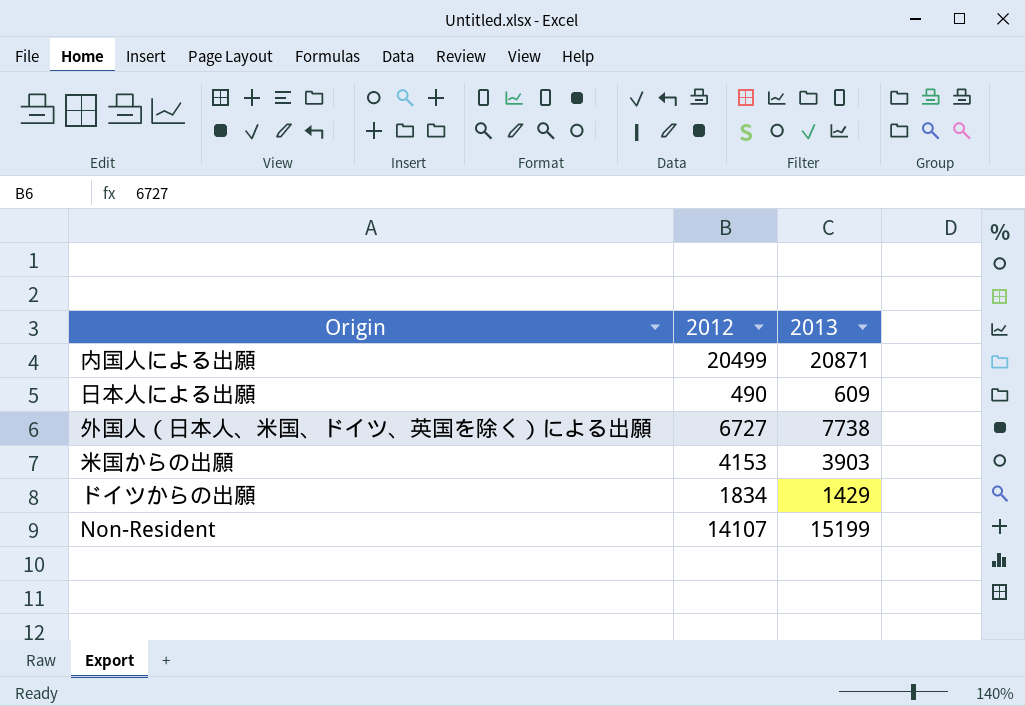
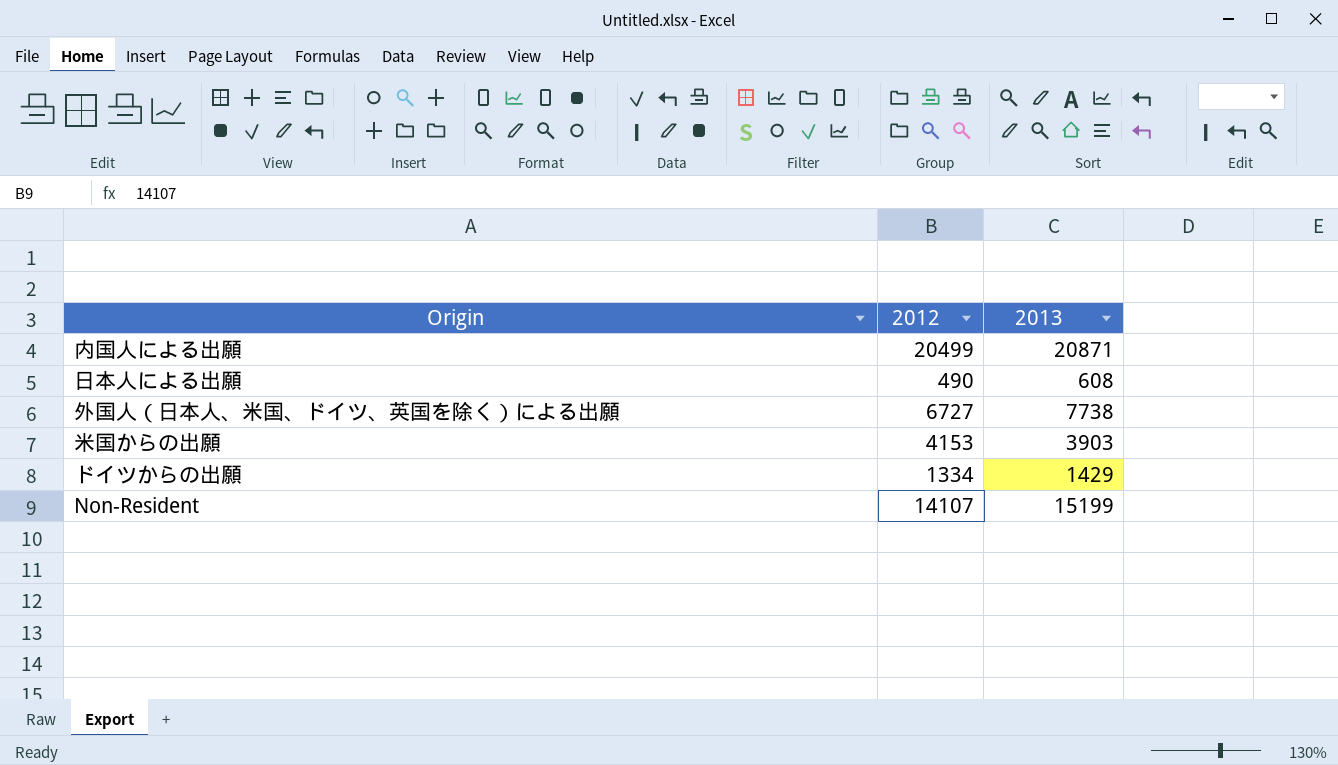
日本人による出願 | 2013: 609 -> 608
ドイツからの出願 | 2012: 1834 -> 1334

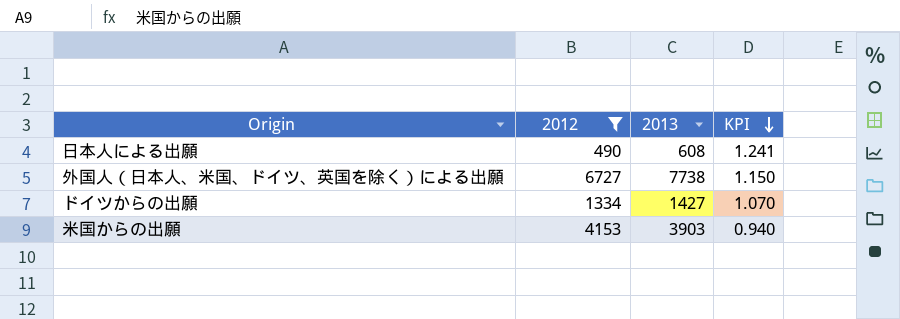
filter: none -> 2012 <= 6727
row order: none -> KPI descending
column KPI | formula: none -> [2013] / [2012]
ドイツからの出願 | 2013: 1429 -> 1427

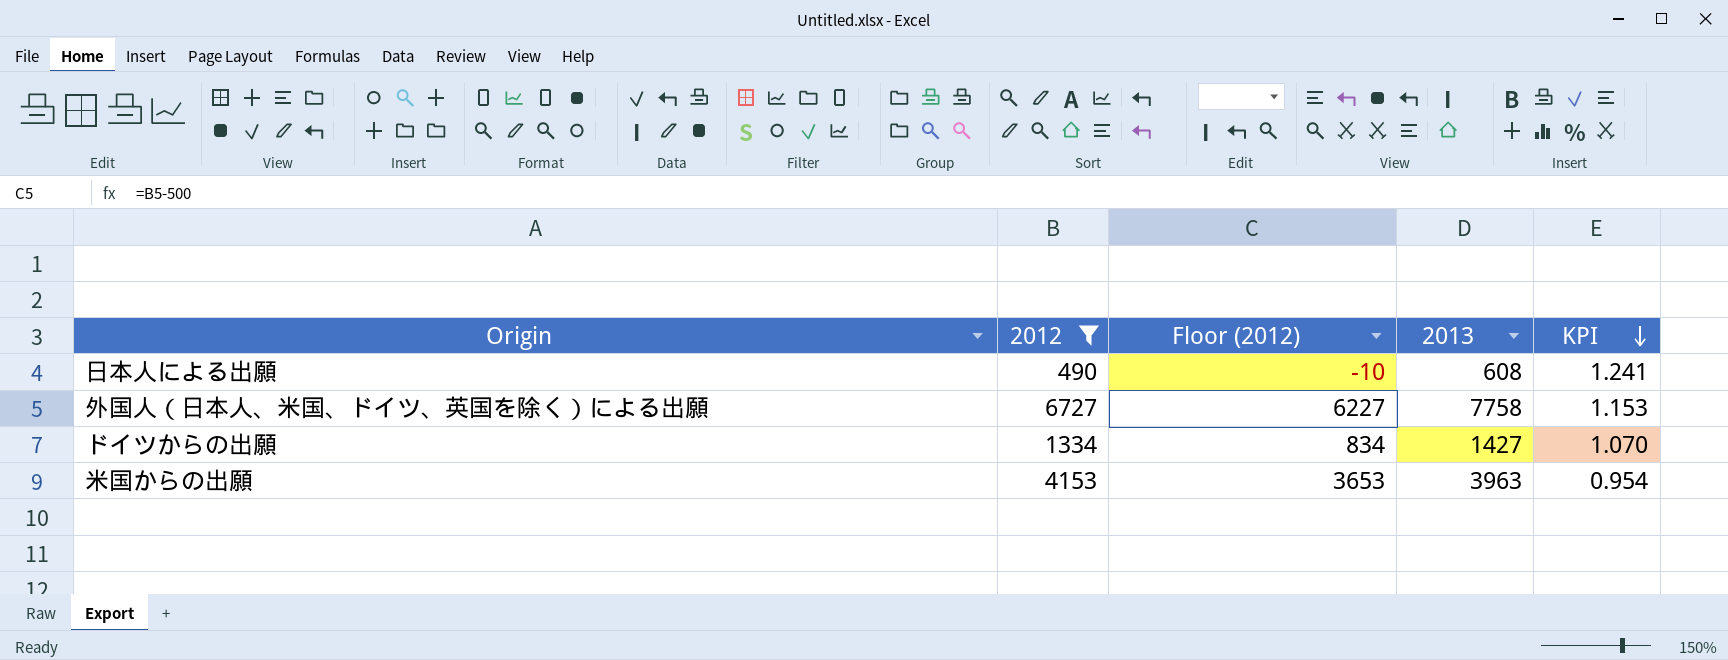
column Floor (2012) | formula: none -> [2012] - 500
外国人（日本人、米国、ドイツ、英国を除く）による出願 | 2013: 7738 -> 7758
外国人（日本人、米国、ドイツ、英国を除く）による出願 | KPI: 1.150 -> 1.153
米国からの出願 | 2013: 3903 -> 3963
米国からの出願 | KPI: 0.940 -> 0.954

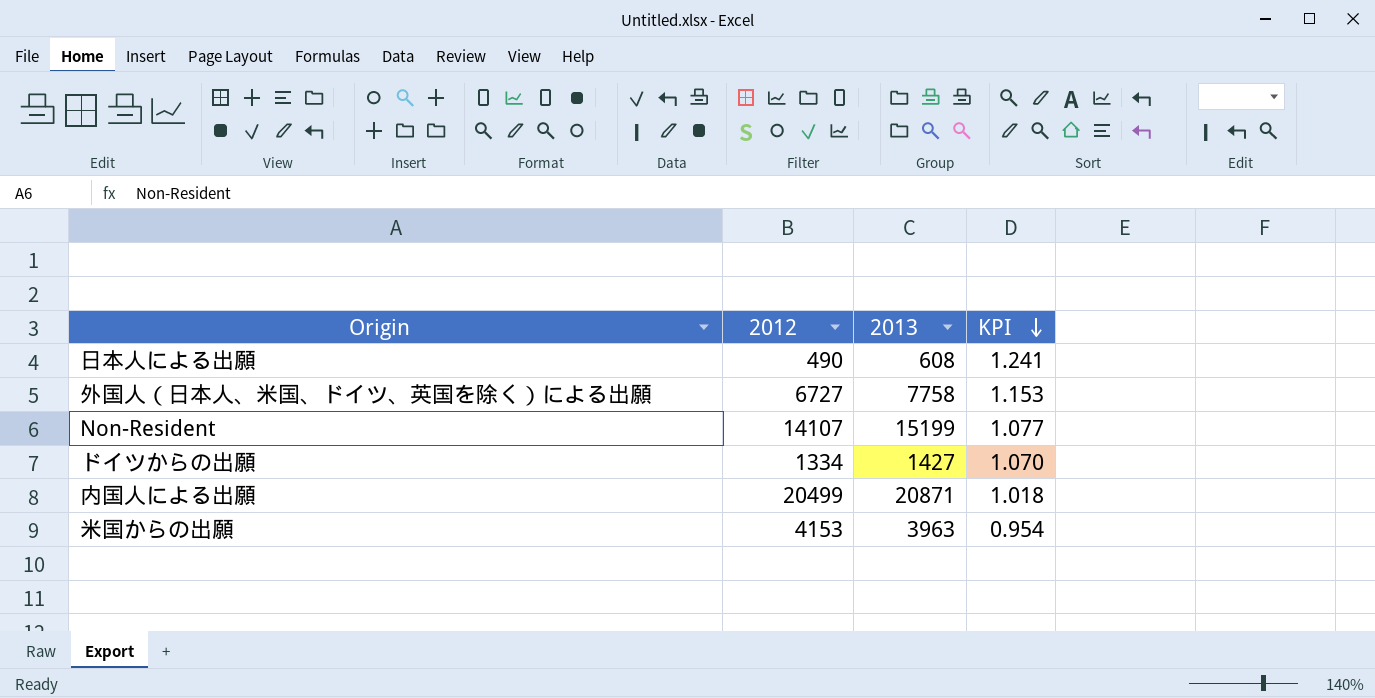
filter: 2012 <= 6727 -> none
column Floor (2012) | formula: [2012] - 500 -> none

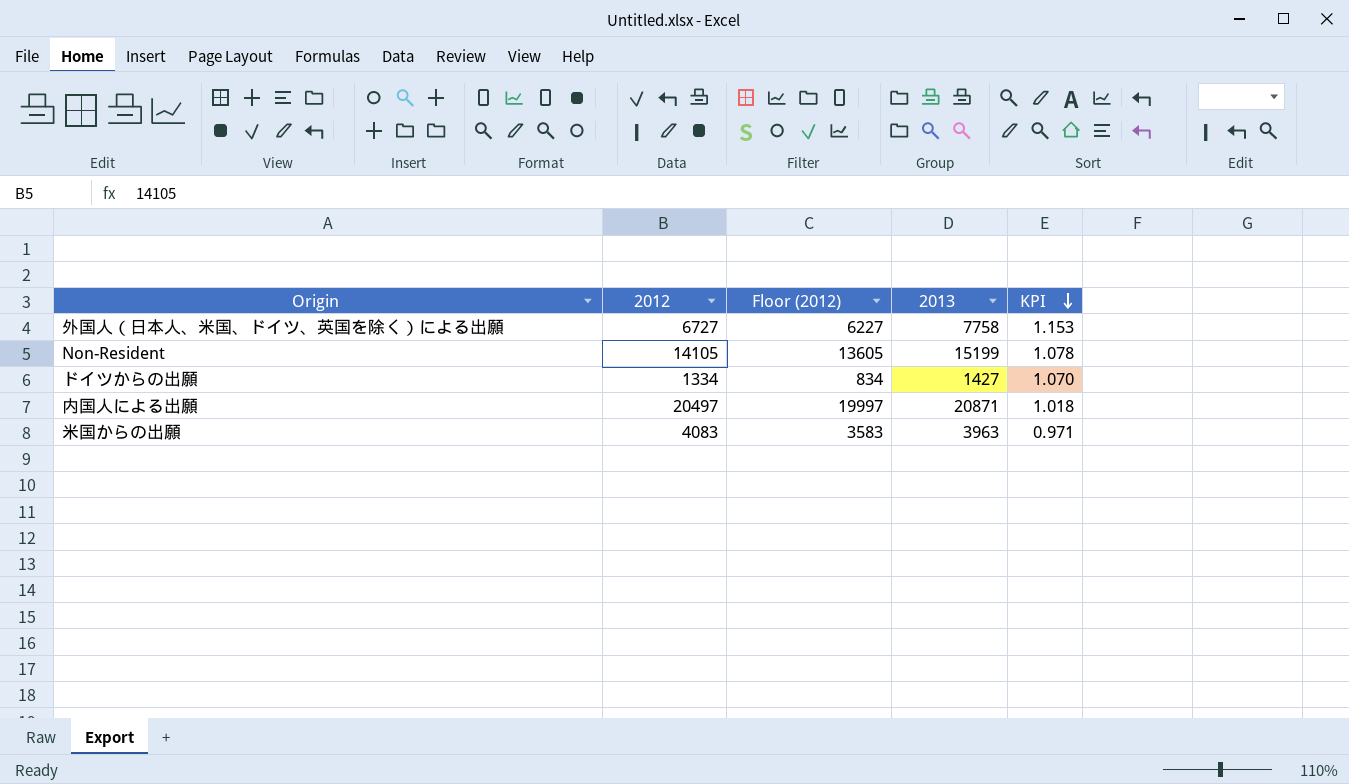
column Floor (2012) | formula: none -> [2012] - 500
row 日本人による出願: 490 | 608 | 1.241 -> none
Non-Resident | 2012: 14107 -> 14105
Non-Resident | KPI: 1.077 -> 1.078
内国人による出願 | 2012: 20499 -> 20497
米国からの出願 | 2012: 4153 -> 4083
米国からの出願 | KPI: 0.954 -> 0.971

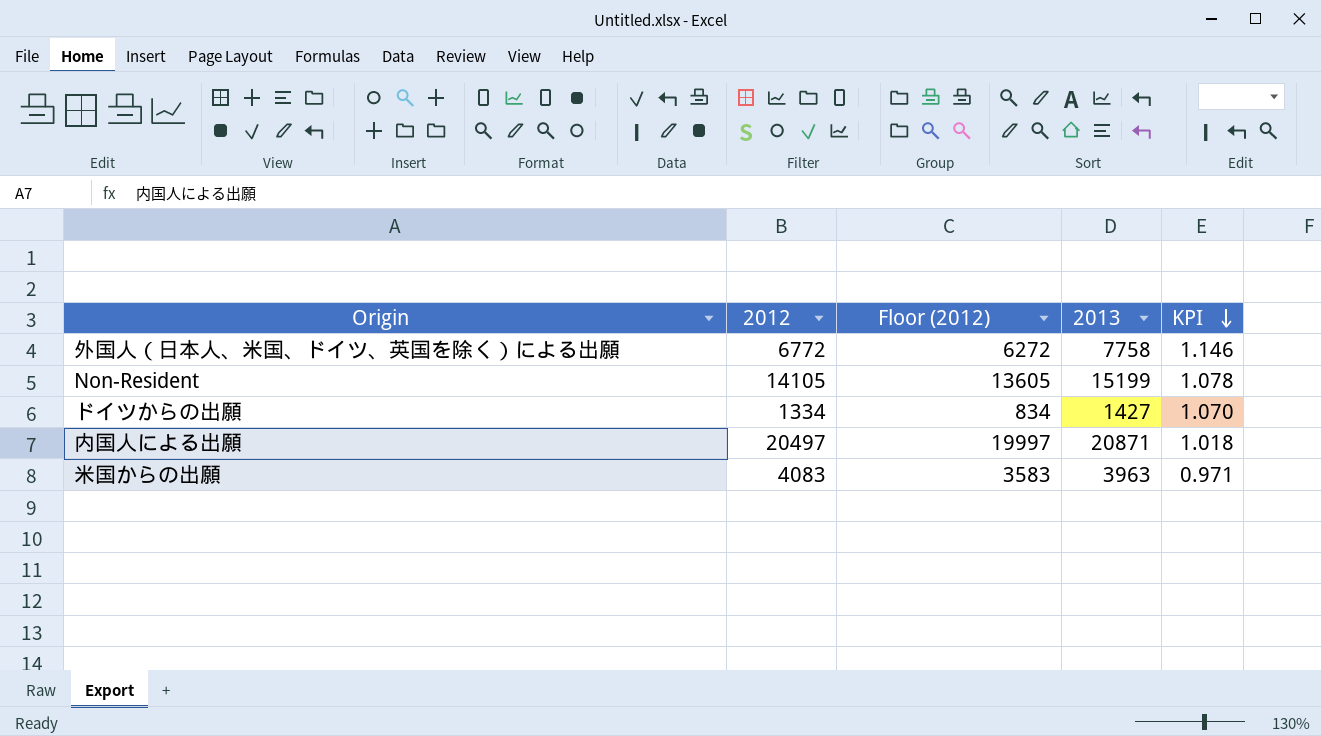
外国人（日本人、米国、ドイツ、英国を除く）による出願 | 2012: 6727 -> 6772
外国人（日本人、米国、ドイツ、英国を除く）による出願 | Floor (2012): 6227 -> 6272
外国人（日本人、米国、ドイツ、英国を除く）による出願 | KPI: 1.153 -> 1.146

